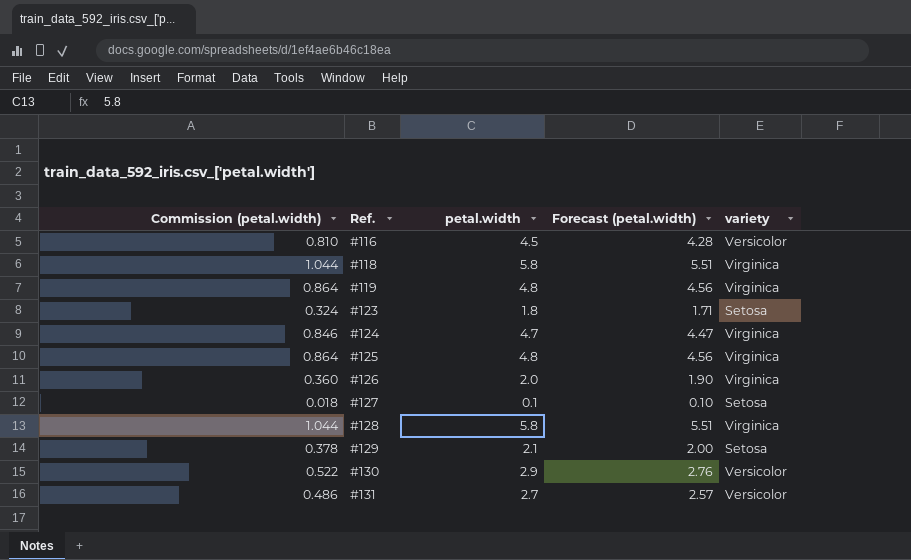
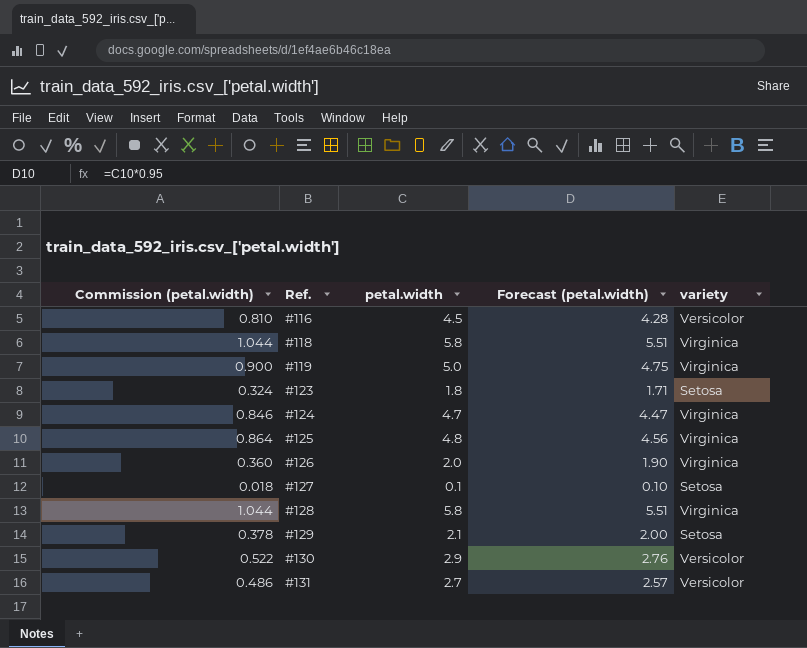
#119 | Commission (petal.width): 0.864 -> 0.900
#119 | petal.width: 4.8 -> 5.0
#119 | Forecast (petal.width): 4.56 -> 4.75

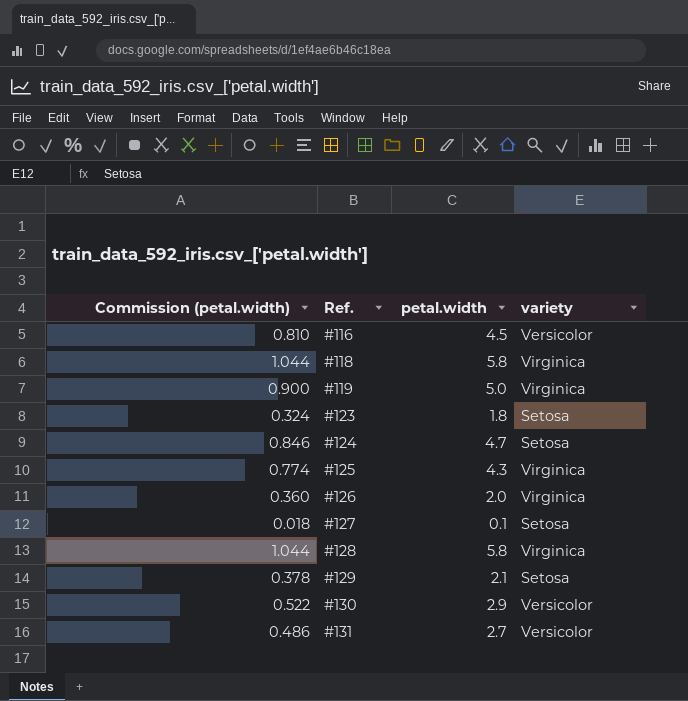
column Forecast (petal.width) | formula: [petal.width] * 0.95 -> none
#124 | variety: Virginica -> Setosa
#125 | Commission (petal.width): 0.864 -> 0.774
#125 | petal.width: 4.8 -> 4.3

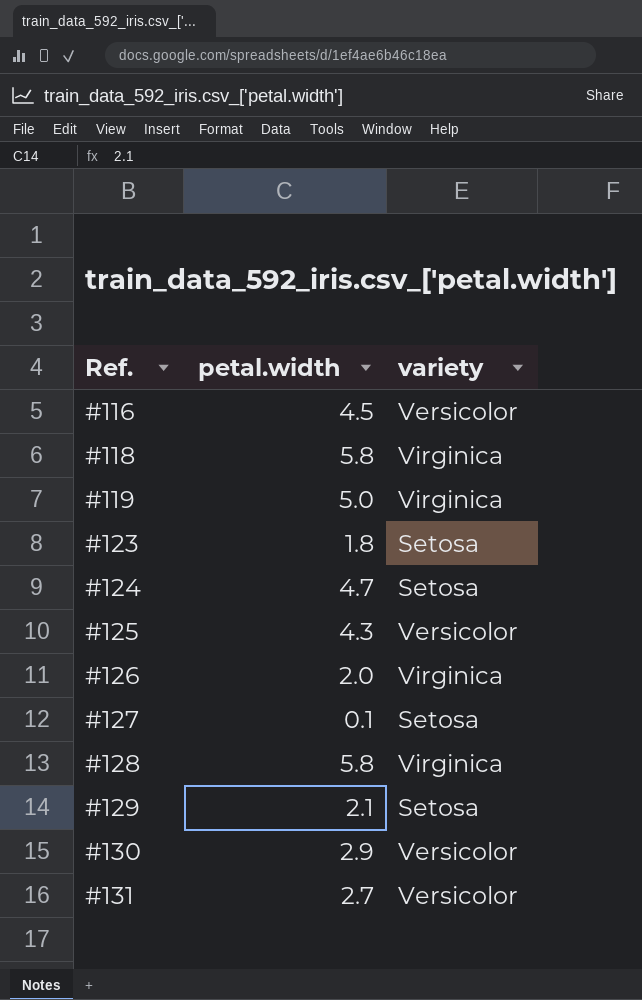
column Commission (petal.width) | formula: [petal.width] * 0.18 -> none
#125 | variety: Virginica -> Versicolor

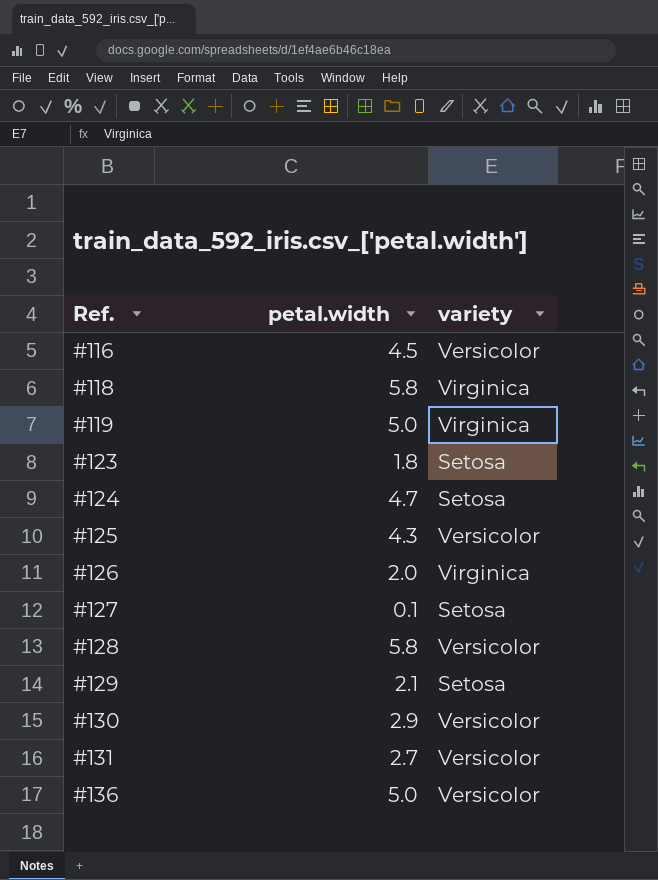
#128 | variety: Virginica -> Versicolor
row #136: none -> 5.0 | Versicolor

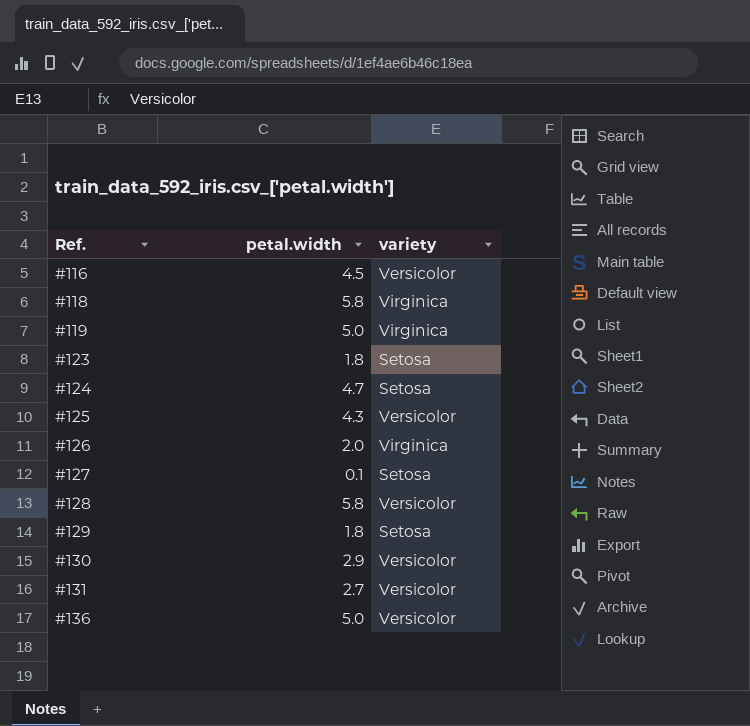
#129 | petal.width: 2.1 -> 1.8

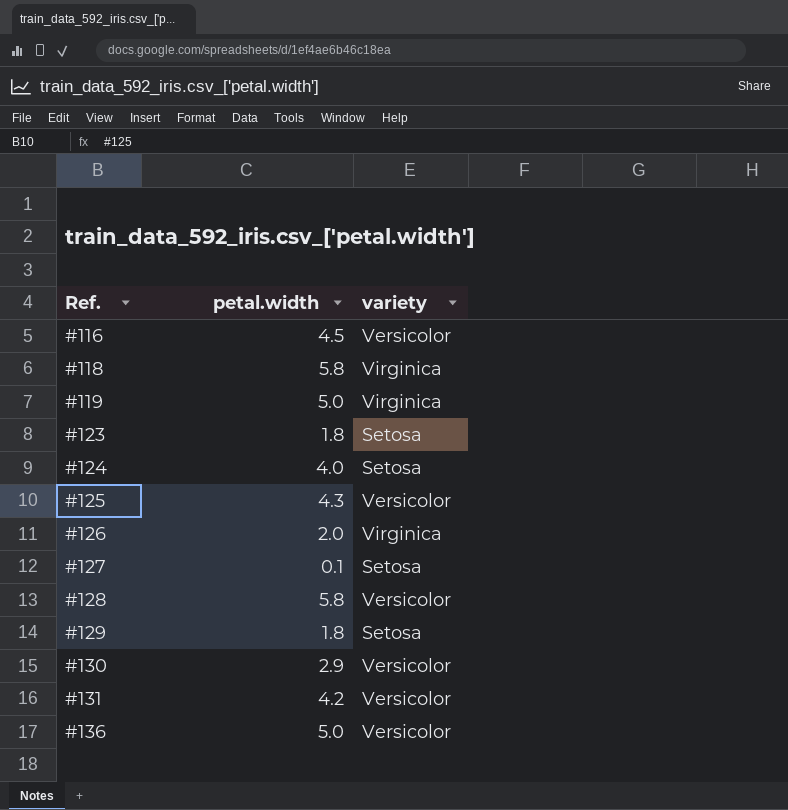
#124 | petal.width: 4.7 -> 4.0
#131 | petal.width: 2.7 -> 4.2

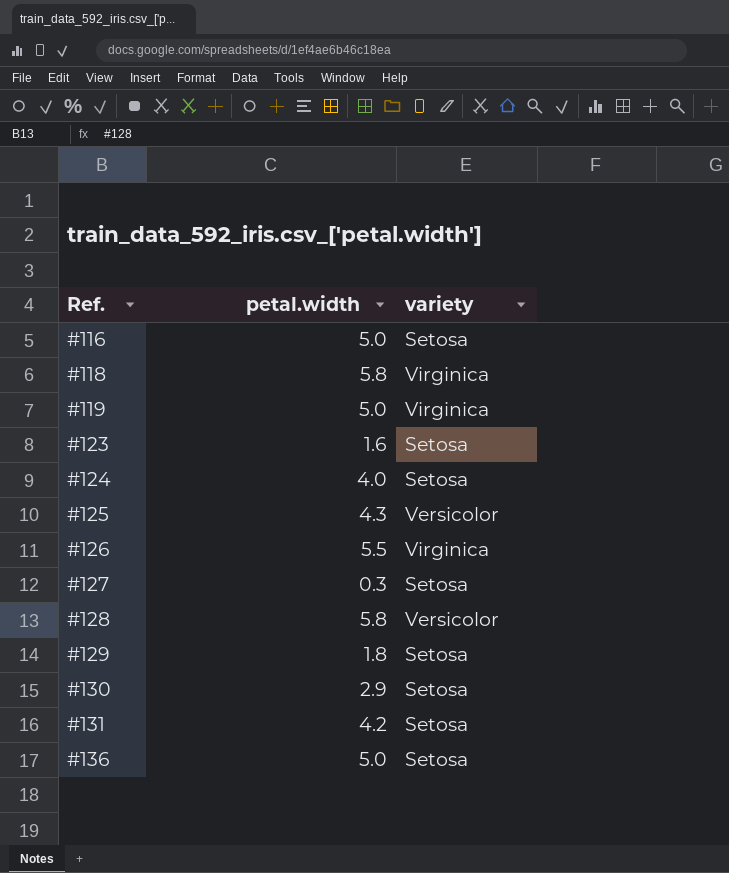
#116 | petal.width: 4.5 -> 5.0
#116 | variety: Versicolor -> Setosa
#123 | petal.width: 1.8 -> 1.6
#126 | petal.width: 2.0 -> 5.5
#127 | petal.width: 0.1 -> 0.3
#130 | variety: Versicolor -> Setosa
#131 | variety: Versicolor -> Setosa
#136 | variety: Versicolor -> Setosa

